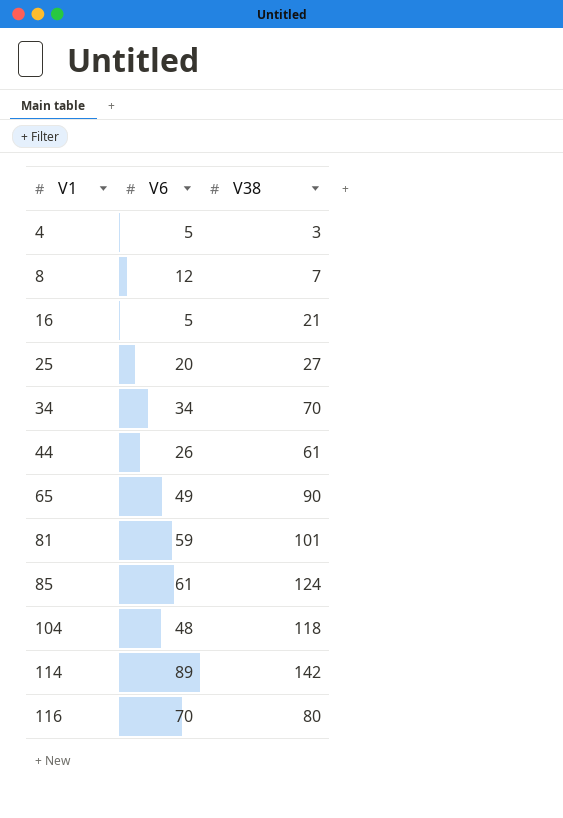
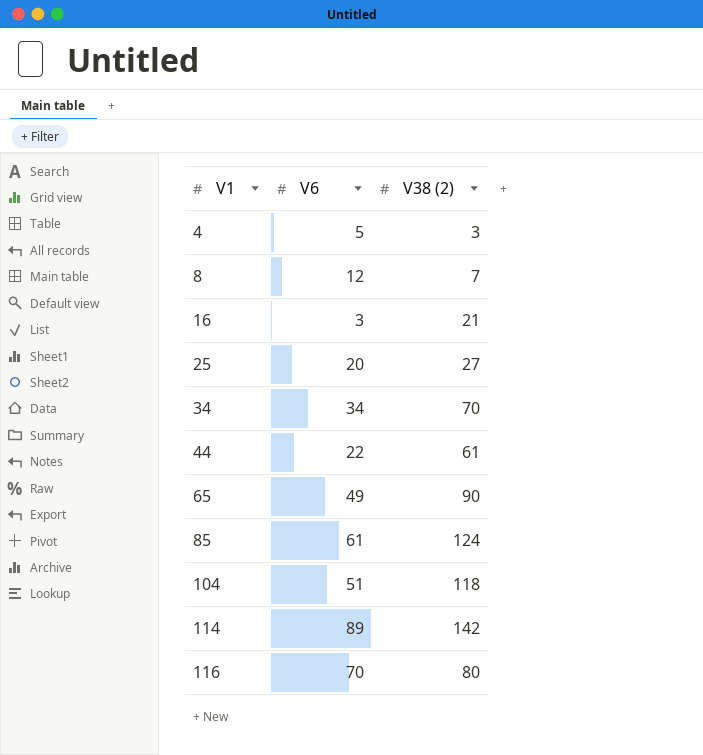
column name: V38 -> V38 (2)
row 81: 59 | 101 -> none
16 | V6: 5 -> 3
44 | V6: 26 -> 22
104 | V6: 48 -> 51

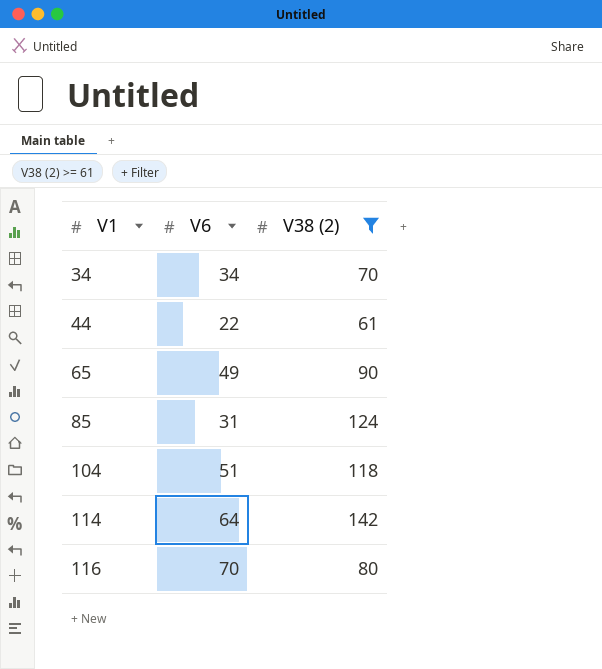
filter: none -> V38 (2) >= 61
85 | V6: 61 -> 31
114 | V6: 89 -> 64

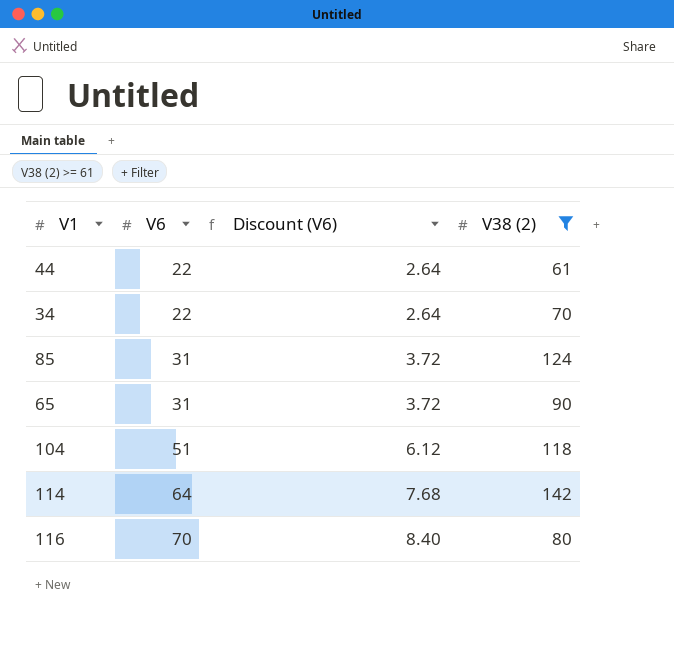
row order: V1 ascending -> V6 ascending
column Discount (V6) | formula: none -> [V6] * 0.12
34 | V6: 34 -> 22
65 | V6: 49 -> 31

